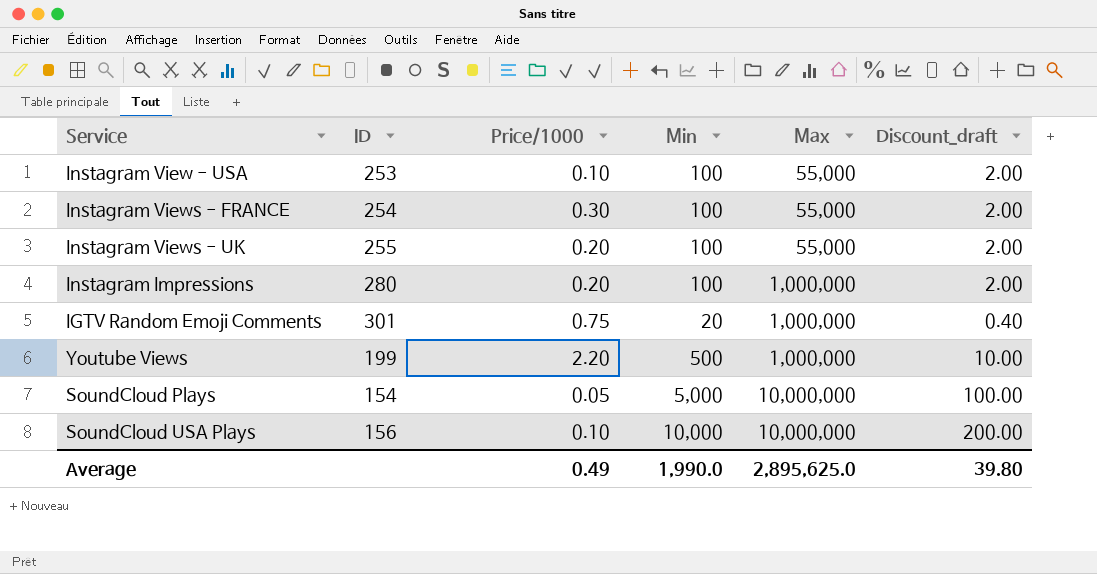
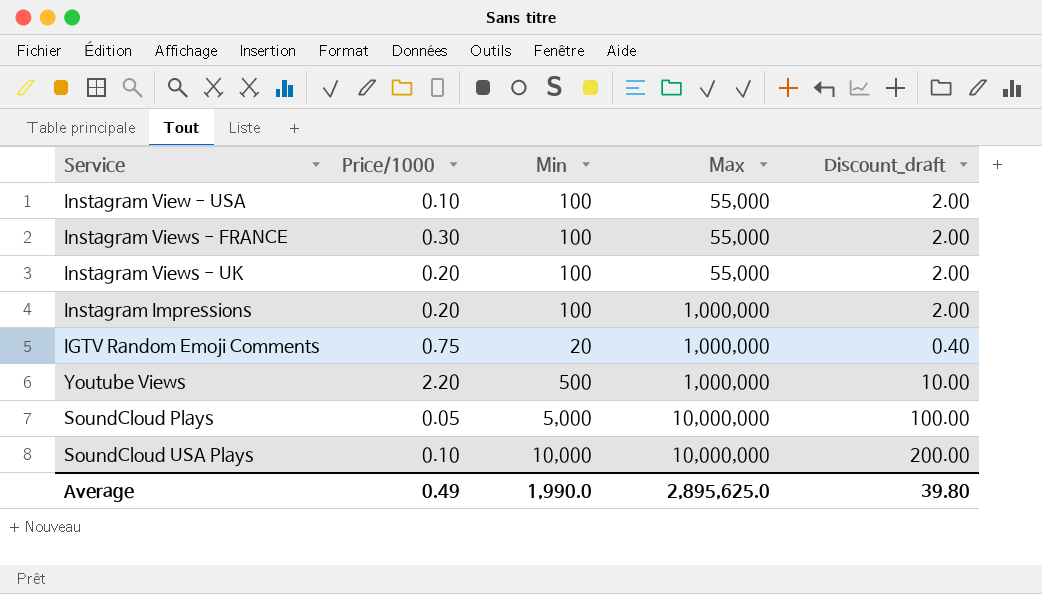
column ID | position: 2 -> none

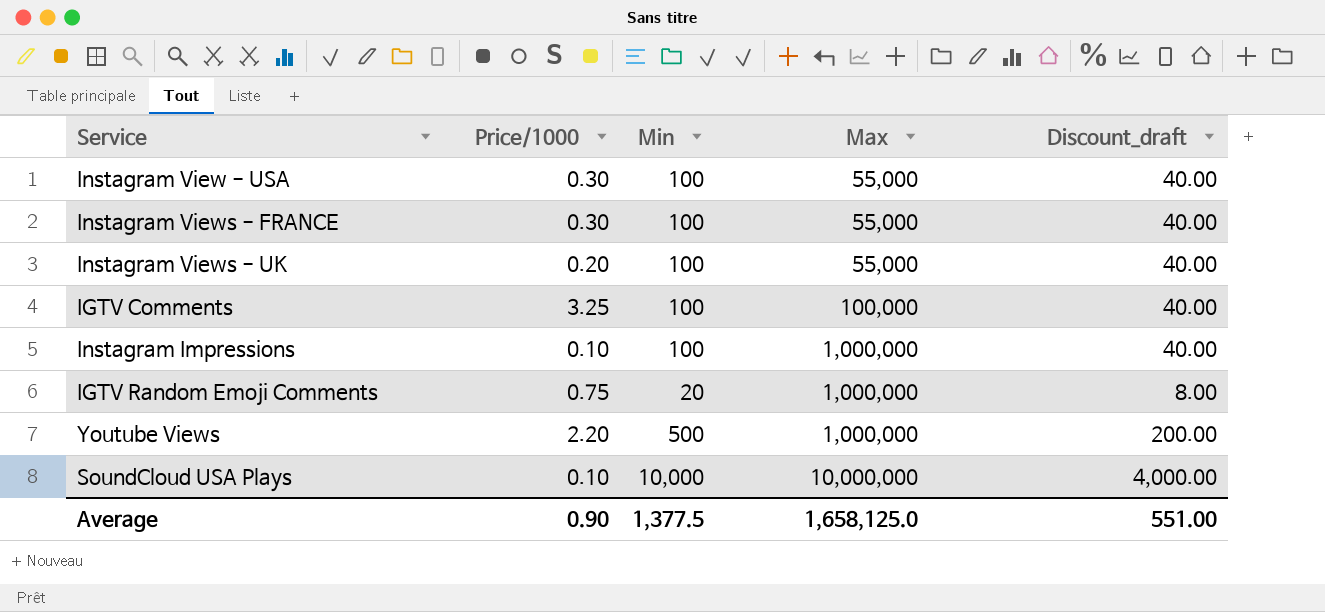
column Discount_draft | formula: [Min] * 0.02 -> [Min] * 0.4
row SoundCloud Plays: 0.05 | 5,000 | 10,000,000 | 100.00 -> none
Instagram View - USA | Price/1000: 0.10 -> 0.30
row IGTV Comments: none -> 3.25 | 100 | 100,000 | 40.00
Instagram Impressions | Price/1000: 0.20 -> 0.10
Average | Price/1000: 0.49 -> 0.90
Average | Min: 1,990.0 -> 1,377.5
Average | Max: 2,895,625.0 -> 1,658,125.0
Average | Discount_draft: 39.80 -> 551.00

